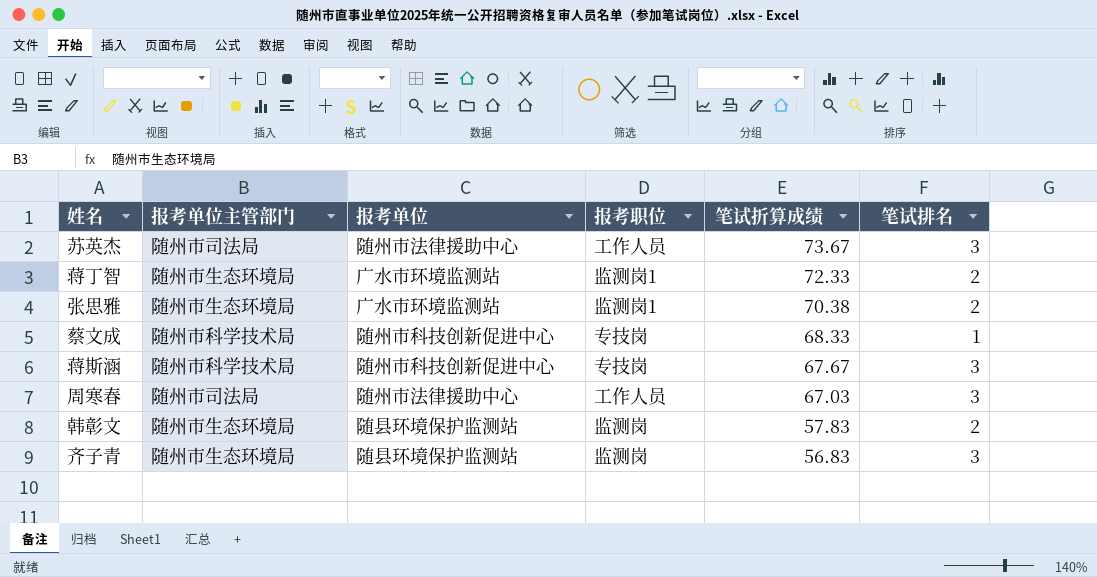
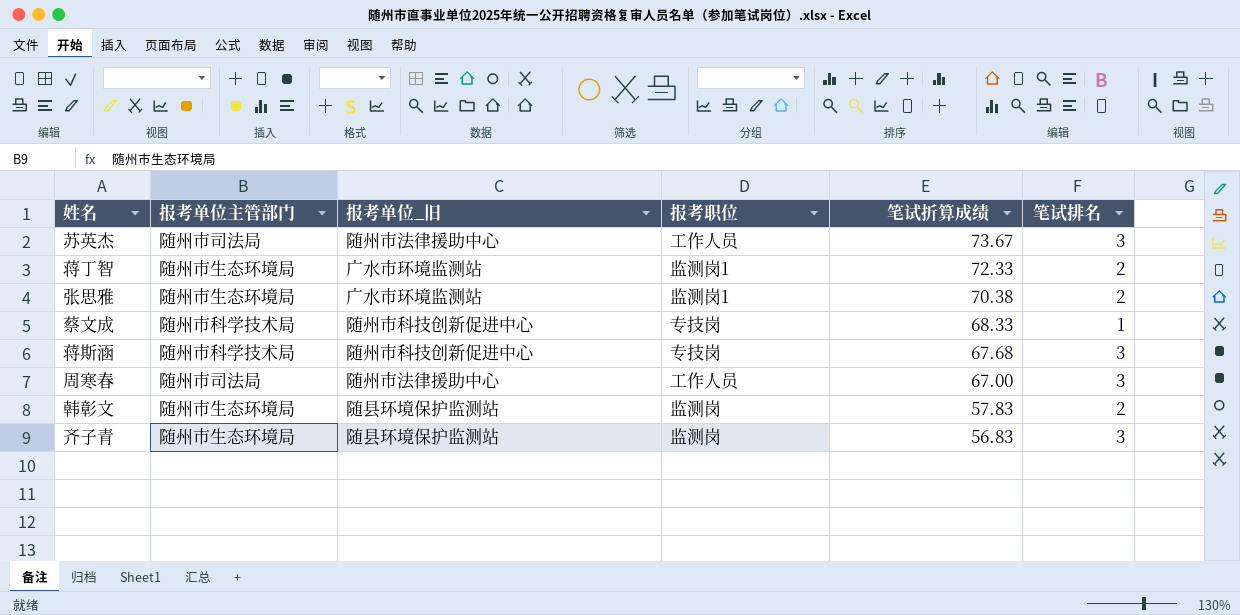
column name: 报考单位 -> 报考单位_旧
蒋斯涵 | 笔试折算成绩: 67.67 -> 67.68
周寒春 | 笔试折算成绩: 67.03 -> 67.00

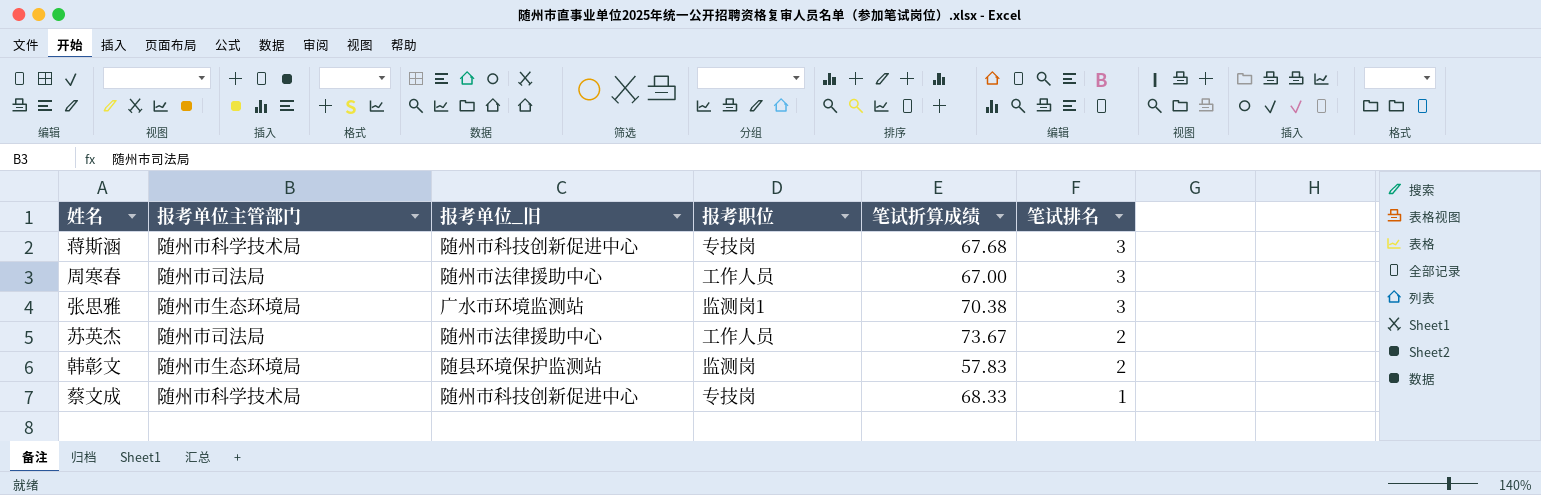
row order: 笔试折算成绩 descending -> 笔试排名 descending
row 蒋丁智: 随州市生态环境局 | 广水市环境监测站 | 监测岗1 | 72.33 | 2 -> none
row 齐子青: 随州市生态环境局 | 随县环境保护监测站 | 监测岗 | 56.83 | 3 -> none
张思雅 | 笔试排名: 2 -> 3
苏英杰 | 笔试排名: 3 -> 2

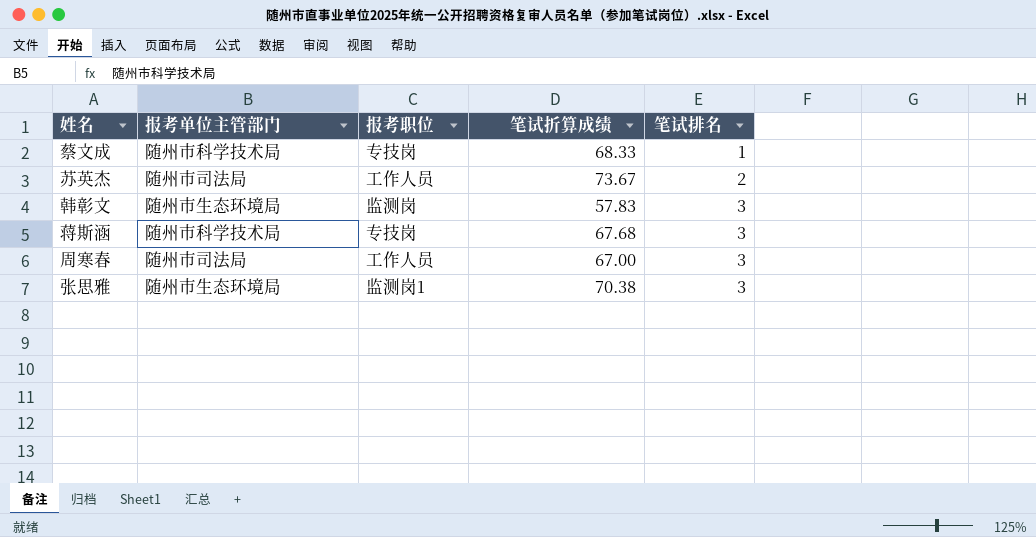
row order: 笔试排名 descending -> 笔试排名 ascending
column 报考单位_旧 | position: 3 -> none
韩彰文 | 笔试排名: 2 -> 3

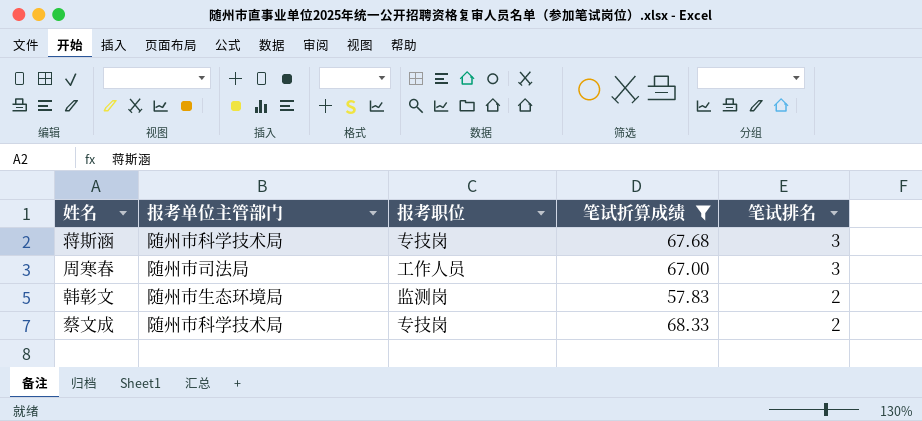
filter: none -> 笔试折算成绩 <= 68.33
row order: 笔试排名 ascending -> 笔试排名 descending
韩彰文 | 笔试排名: 3 -> 2
蔡文成 | 笔试排名: 1 -> 2

